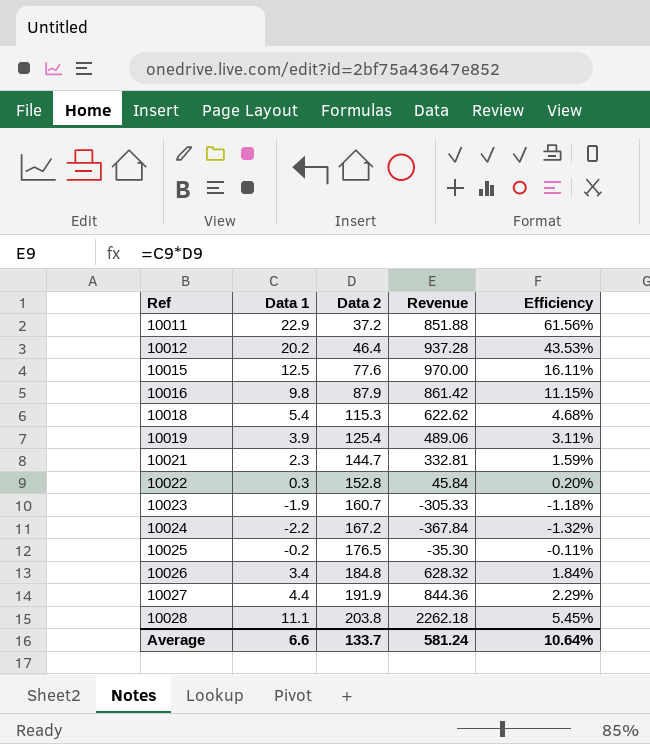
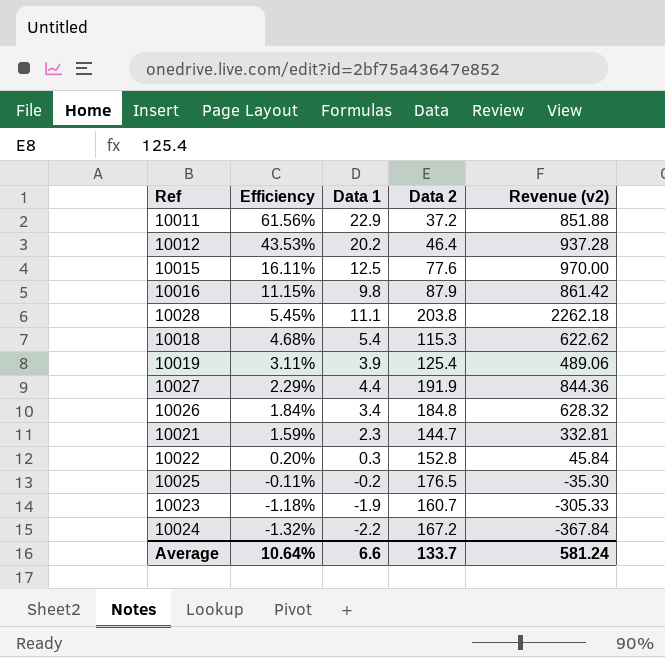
row order: Ref ascending -> Efficiency descending
column Efficiency | position: 5 -> 2
column name: Revenue -> Revenue (v2)

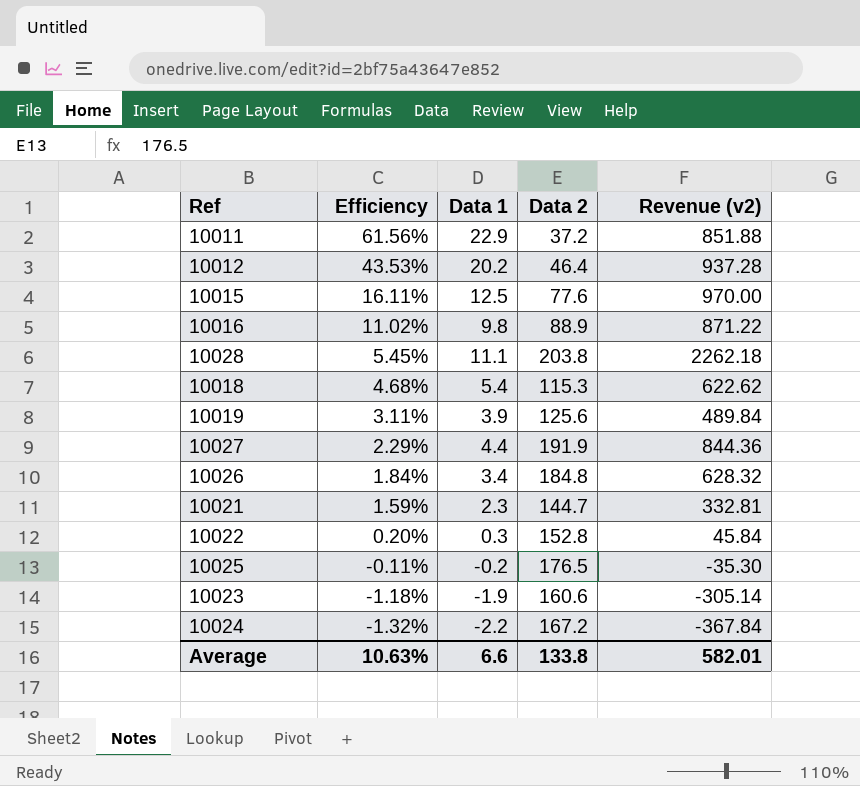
10016 | Efficiency: 11.15% -> 11.02%
10016 | Data 2: 87.9 -> 88.9
10016 | Revenue (v2): 861.42 -> 871.22
10019 | Data 2: 125.4 -> 125.6
10019 | Revenue (v2): 489.06 -> 489.84
10023 | Data 2: 160.7 -> 160.6
10023 | Revenue (v2): -305.33 -> -305.14
Average | Efficiency: 10.64% -> 10.63%
Average | Data 2: 133.7 -> 133.8
Average | Revenue (v2): 581.24 -> 582.01

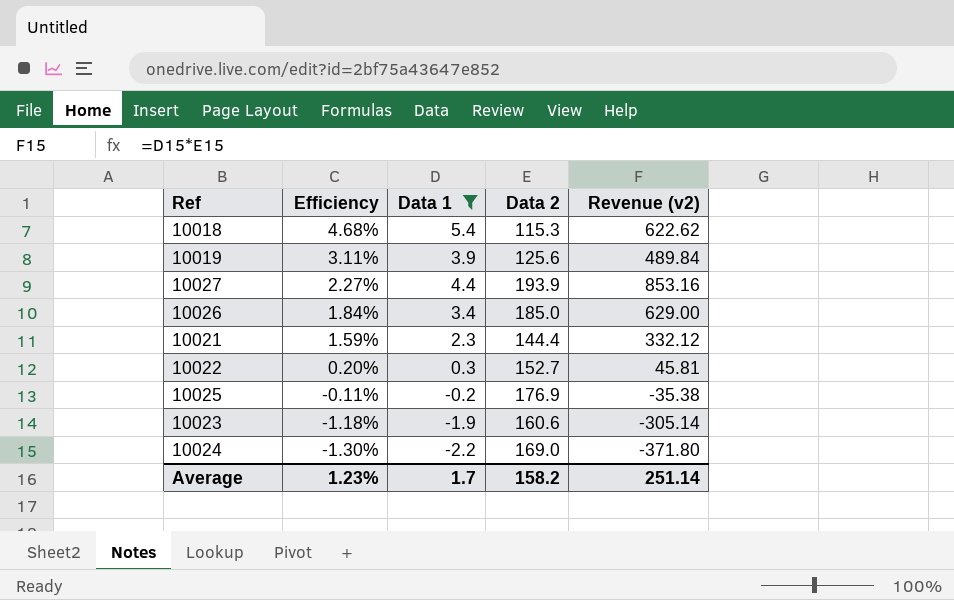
filter: none -> Data 1 <= 5.4
10027 | Efficiency: 2.29% -> 2.27%
10027 | Data 2: 191.9 -> 193.9
10027 | Revenue (v2): 844.36 -> 853.16
10026 | Data 2: 184.8 -> 185.0
10026 | Revenue (v2): 628.32 -> 629.00
10021 | Data 2: 144.7 -> 144.4
10021 | Revenue (v2): 332.81 -> 332.12
10022 | Data 2: 152.8 -> 152.7
10022 | Revenue (v2): 45.84 -> 45.81
10025 | Data 2: 176.5 -> 176.9
10025 | Revenue (v2): -35.30 -> -35.38
10024 | Efficiency: -1.32% -> -1.30%
10024 | Data 2: 167.2 -> 169.0
10024 | Revenue (v2): -367.84 -> -371.80
Average | Efficiency: 10.63% -> 1.23%
Average | Data 1: 6.6 -> 1.7
Average | Data 2: 133.8 -> 158.2
Average | Revenue (v2): 582.01 -> 251.14

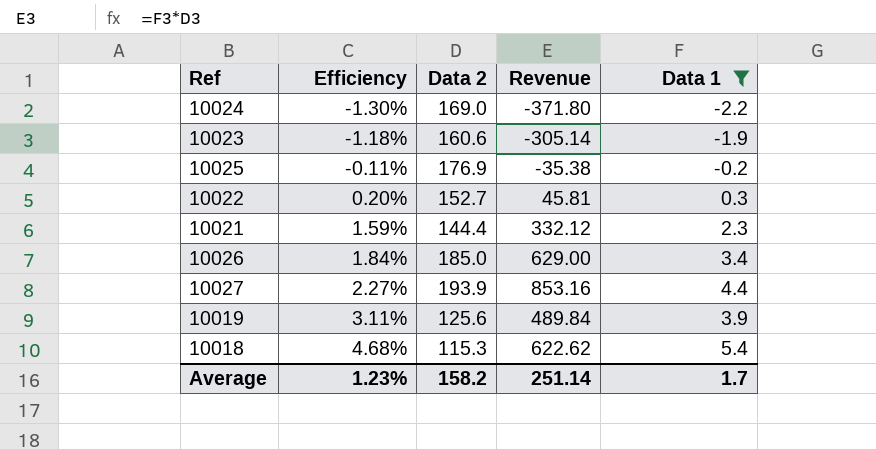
row order: Efficiency descending -> Efficiency ascending
column name: Revenue (v2) -> Revenue
column Data 1 | position: 3 -> 5

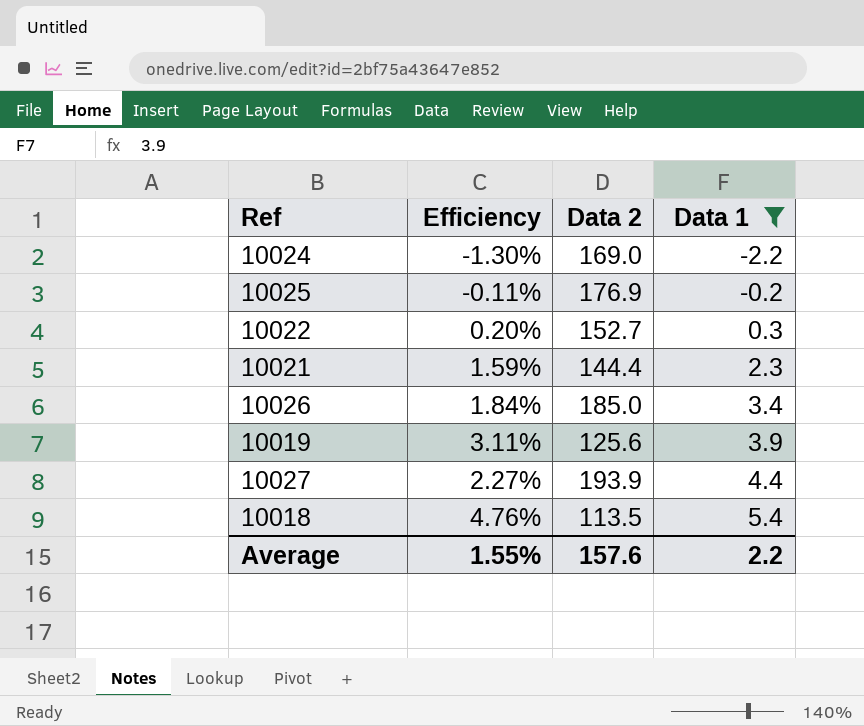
row order: Efficiency ascending -> Data 1 ascending
column Revenue | formula: [Data 2] * [Data 1] -> none
row 10023: -1.18% | 160.6 | -305.14 | -1.9 -> none
10018 | Efficiency: 4.68% -> 4.76%
10018 | Data 2: 115.3 -> 113.5
Average | Efficiency: 1.23% -> 1.55%
Average | Data 2: 158.2 -> 157.6
Average | Data 1: 1.7 -> 2.2

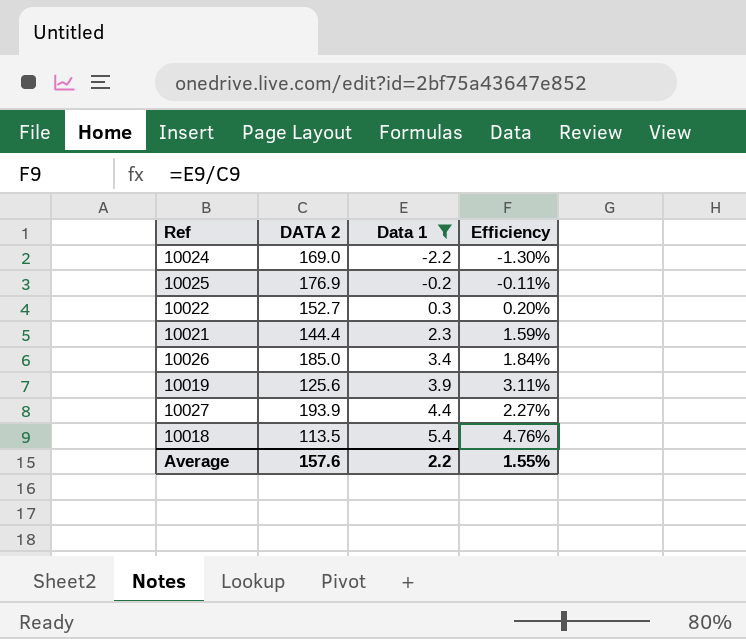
column name: Data 2 -> DATA 2
column Efficiency | position: 2 -> 4

